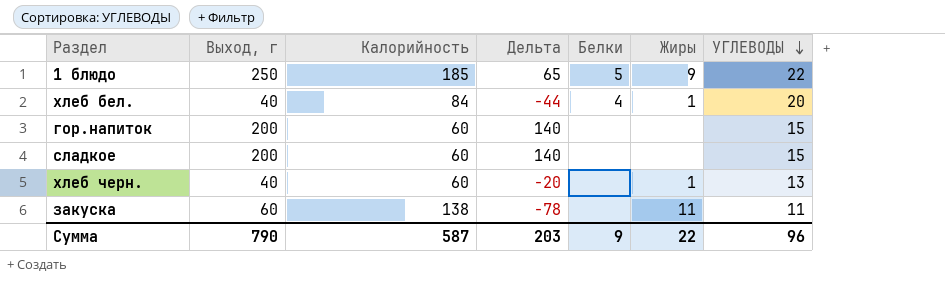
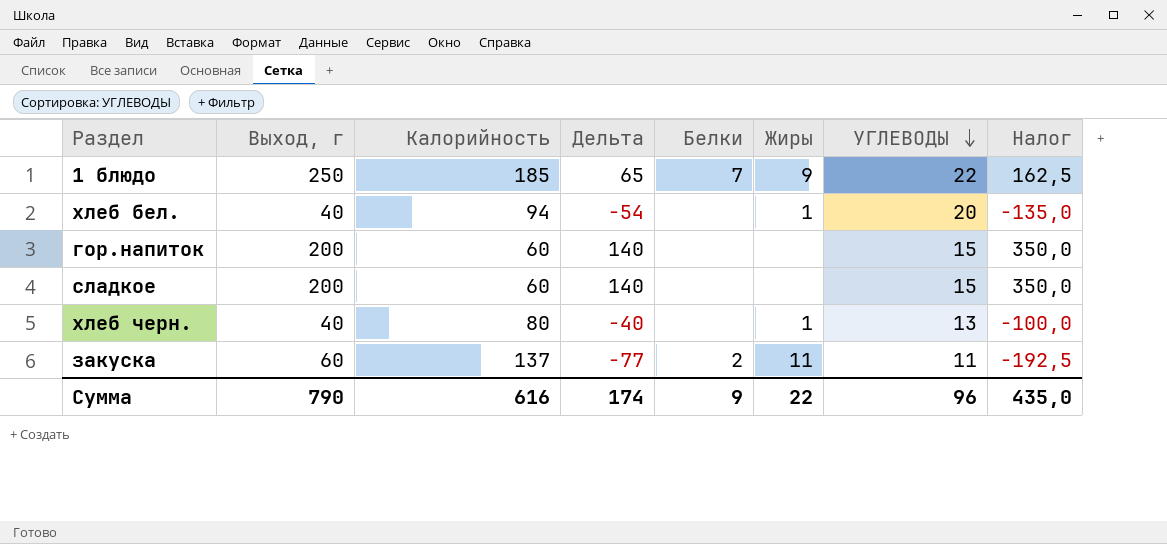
column Налог | formula: none -> [Дельта] * 2,5
1 блюдо | Белки: 5 -> 7
хлеб бел. | Калорийность: 84 -> 94
хлеб бел. | Дельта: -44 -> -54
хлеб бел. | Белки: 4 -> none
хлеб черн. | Калорийность: 60 -> 80
хлеб черн. | Дельта: -20 -> -40
закуска | Калорийность: 138 -> 137
закуска | Дельта: -78 -> -77
закуска | Белки: none -> 2
Сумма | Калорийность: 587 -> 616
Сумма | Дельта: 203 -> 174

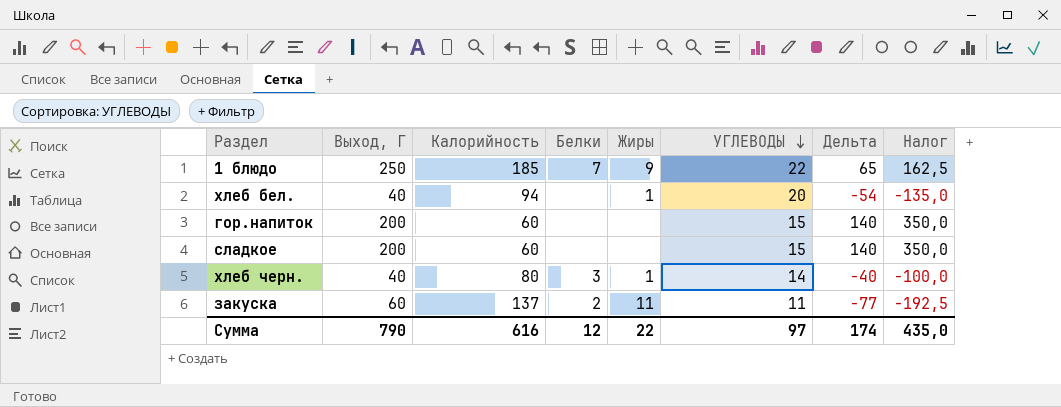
column name: Выход, г -> Выход, Г
column Дельта | position: 4 -> 7
хлеб черн. | Белки: none -> 3
хлеб черн. | УГЛЕВОДЫ: 13 -> 14
Сумма | Белки: 9 -> 12
Сумма | УГЛЕВОДЫ: 96 -> 97

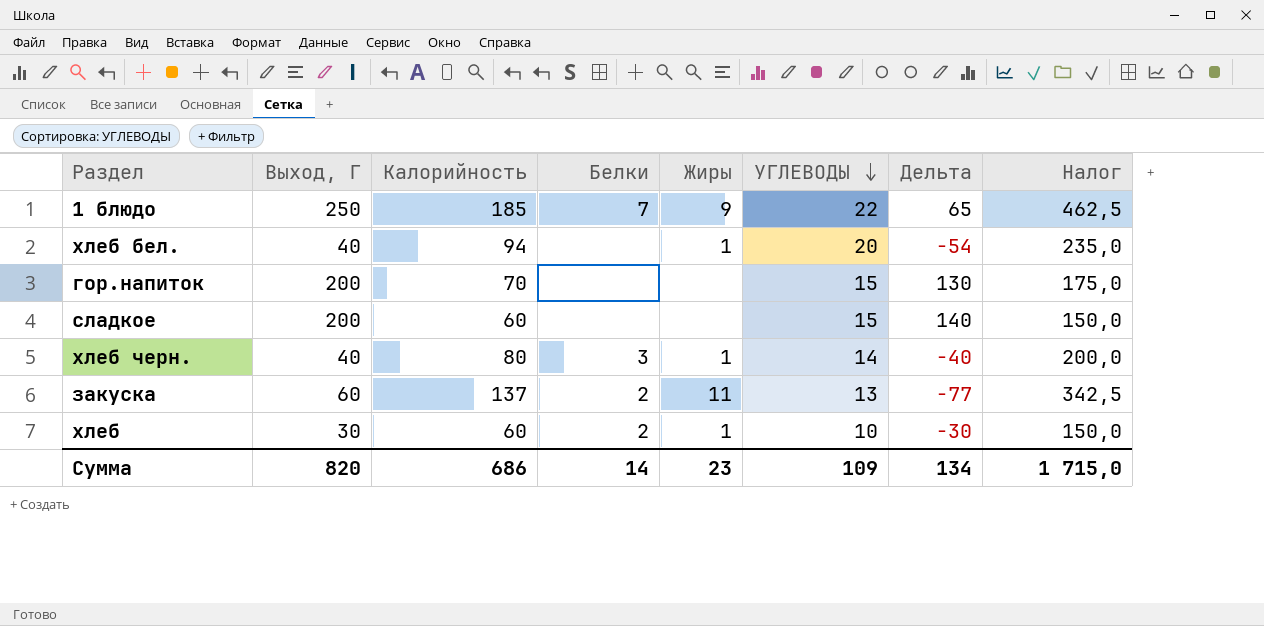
column Налог | formula: [Дельта] * 2,5 -> [Калорийность] * 2,5
гор.напиток | Калорийность: 60 -> 70
гор.напиток | Дельта: 140 -> 130
закуска | УГЛЕВОДЫ: 11 -> 13
row хлеб: none -> 30 | 60 | 2 | 1 | 10 | -30 | 150,0
Сумма | Выход, Г: 790 -> 820
Сумма | Калорийность: 616 -> 686
Сумма | Белки: 12 -> 14
Сумма | Жиры: 22 -> 23
Сумма | УГЛЕВОДЫ: 97 -> 109
Сумма | Дельта: 174 -> 134
Сумма | Налог: 435,0 -> 1 715,0

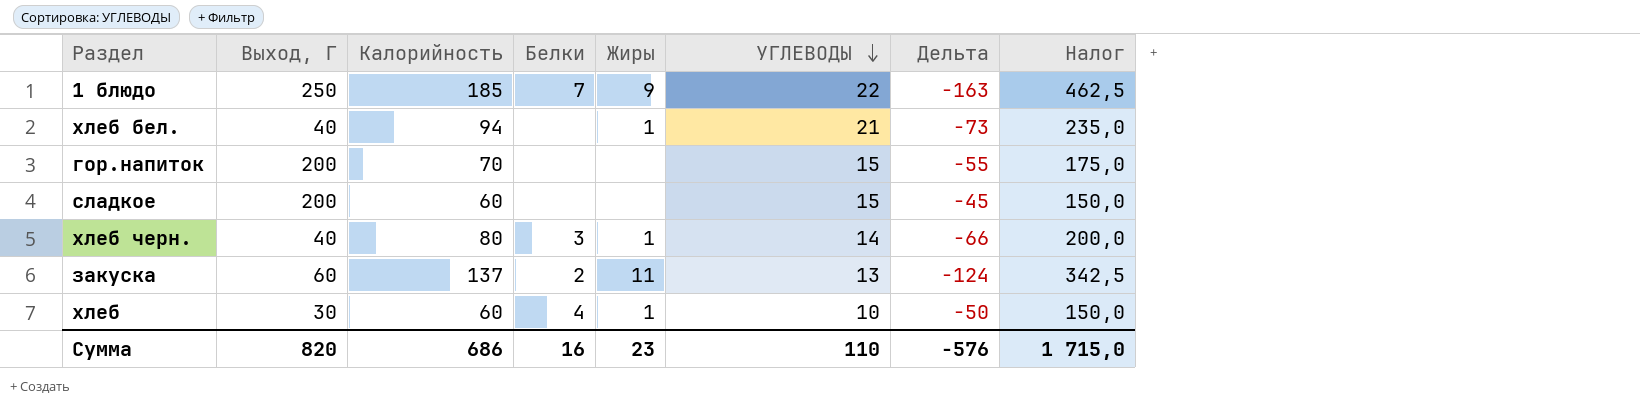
column Дельта | formula: [Выход, Г] - [Калорийность] -> [УГЛЕВОДЫ] - [Калорийность]
хлеб бел. | УГЛЕВОДЫ: 20 -> 21
хлеб | Белки: 2 -> 4
Сумма | Белки: 14 -> 16
Сумма | УГЛЕВОДЫ: 109 -> 110
Сумма | Дельта: 134 -> -576

